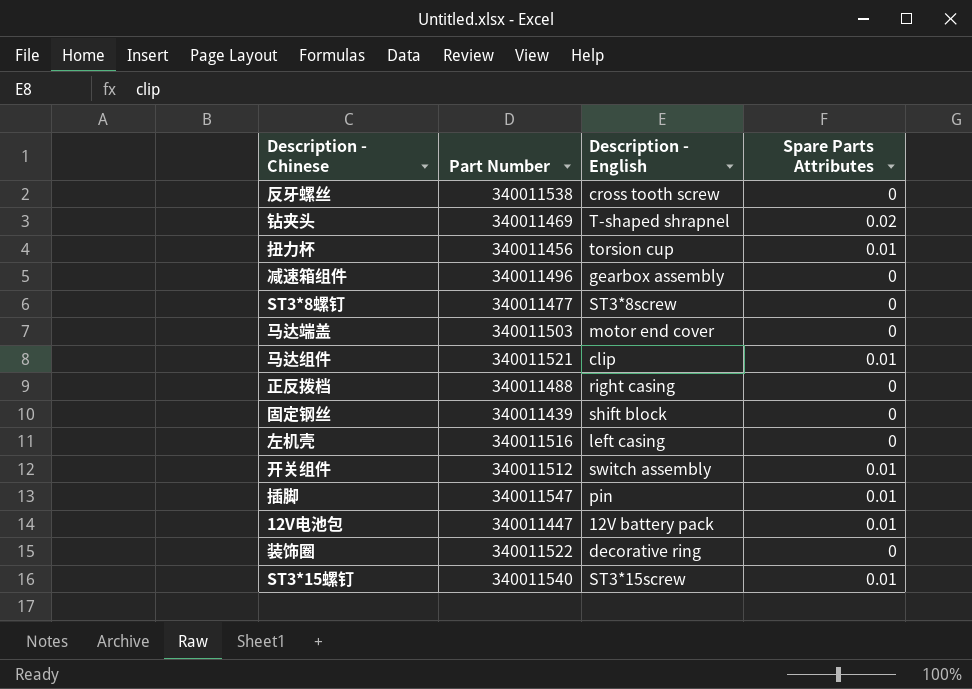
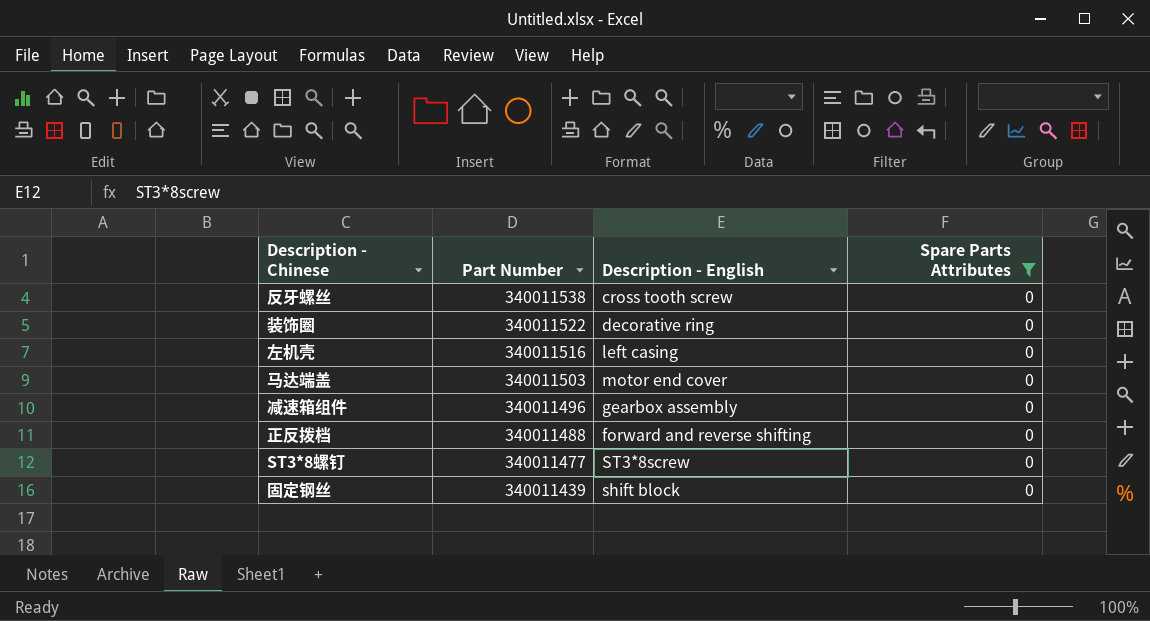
filter: none -> Spare Parts Attributes = 0
row order: none -> Part Number descending
正反拨档 | Description - English: right casing -> forward and reverse shifting

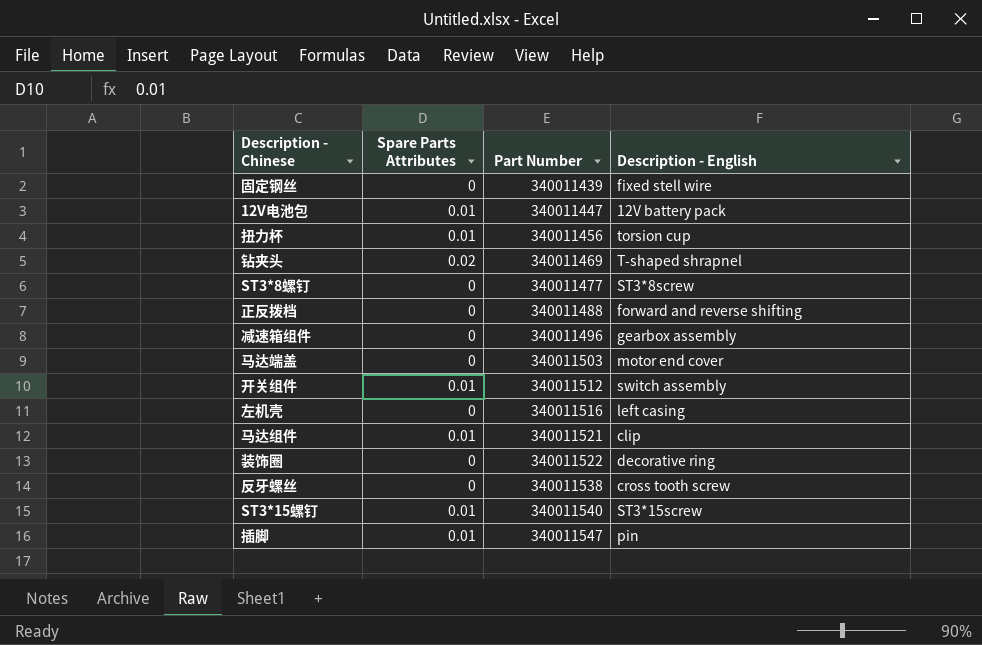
filter: Spare Parts Attributes = 0 -> none
row order: Part Number descending -> Part Number ascending
column Spare Parts Attributes | position: 4 -> 2
固定钢丝 | Description - English: shift block -> fixed stell wire

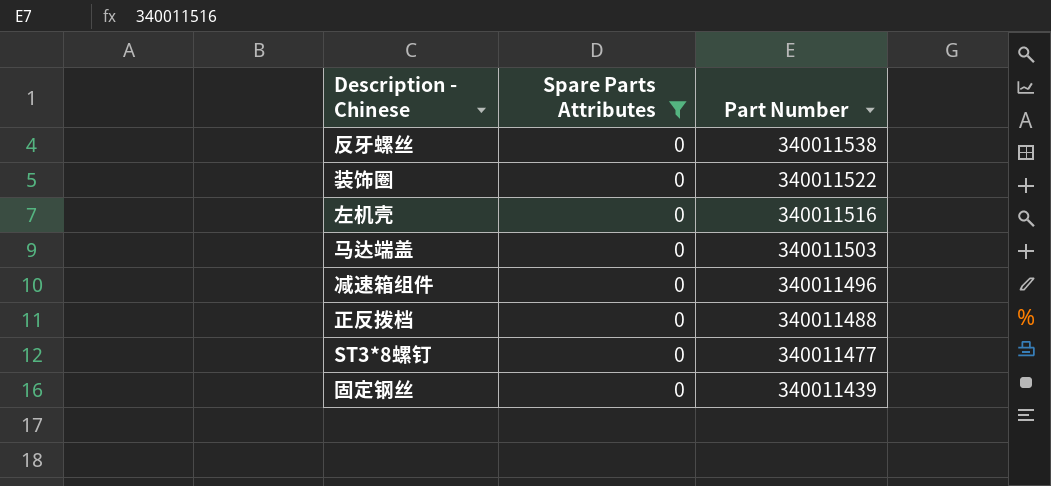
filter: none -> Spare Parts Attributes = 0
row order: Part Number ascending -> Part Number descending
column Description - English | position: 4 -> none

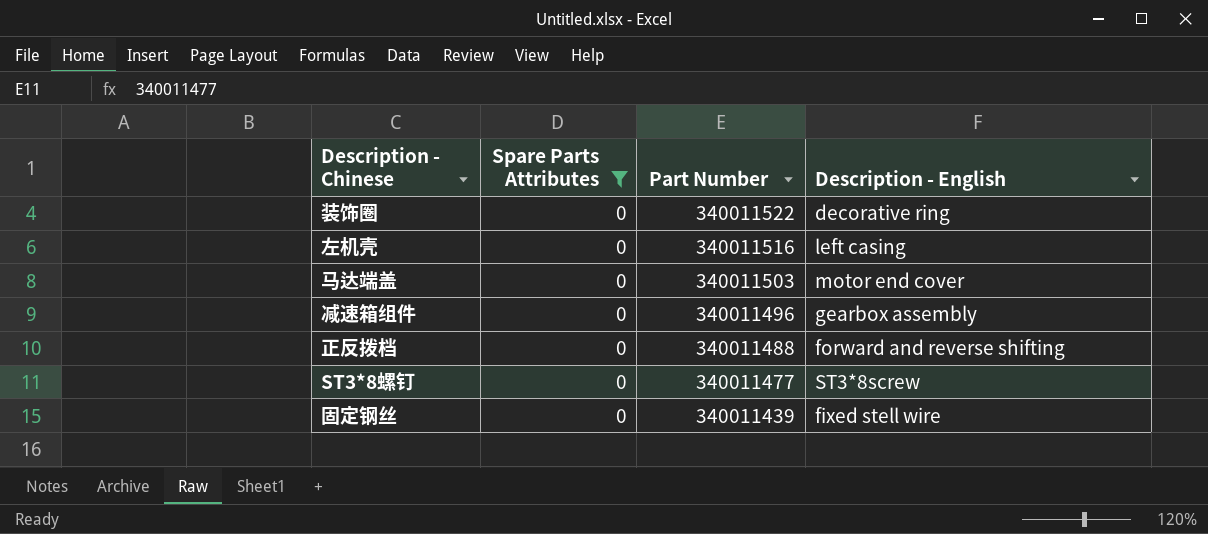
column Description - English | position: none -> 4
row 反牙螺丝: 0 | 340011538 -> none

